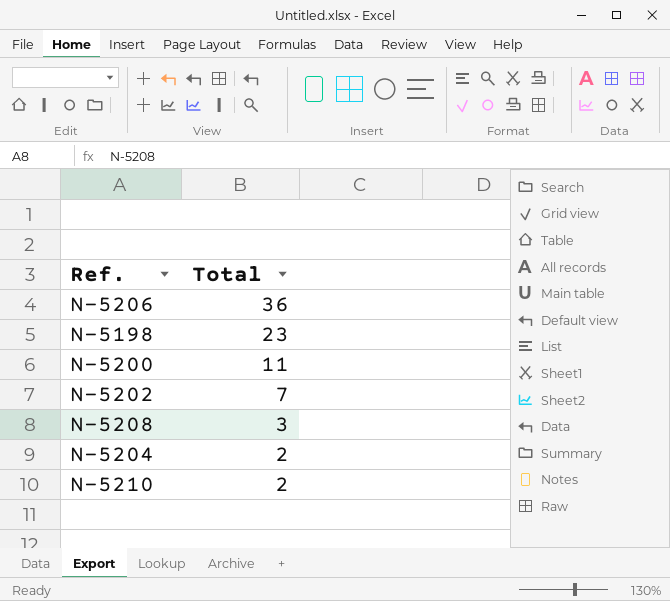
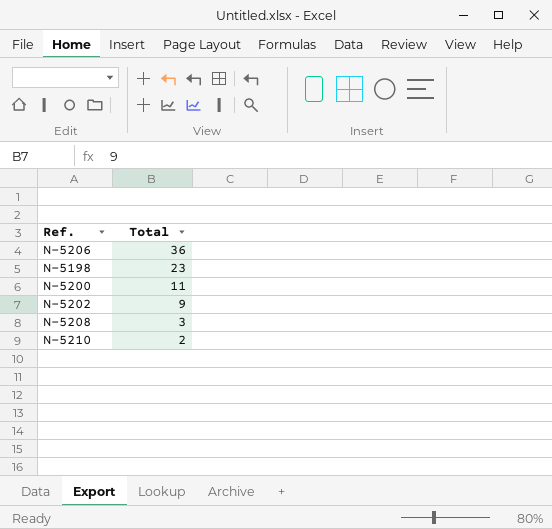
row N-5204: 2 -> none
N-5202 | Total: 7 -> 9

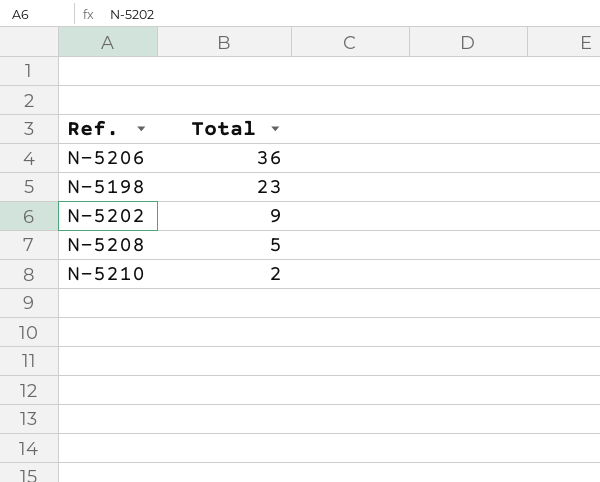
row N-5200: 11 -> none
N-5208 | Total: 3 -> 5

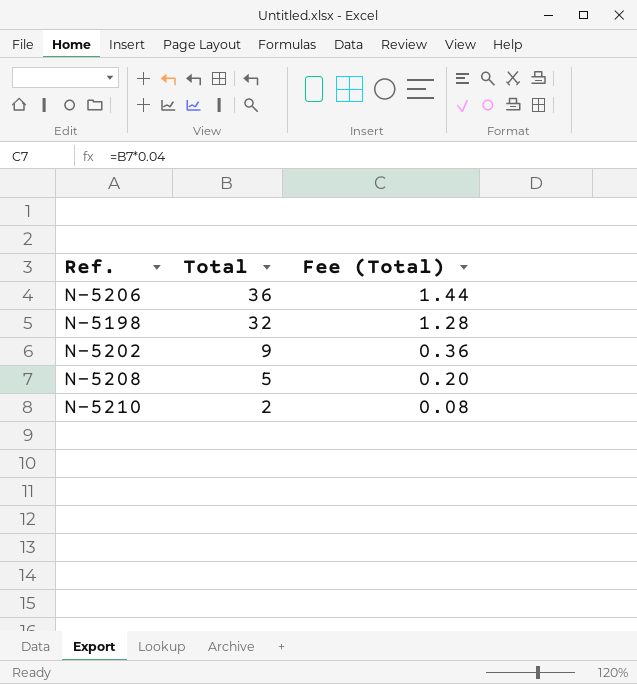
column Fee (Total) | formula: none -> [Total] * 0.04
N-5198 | Total: 23 -> 32

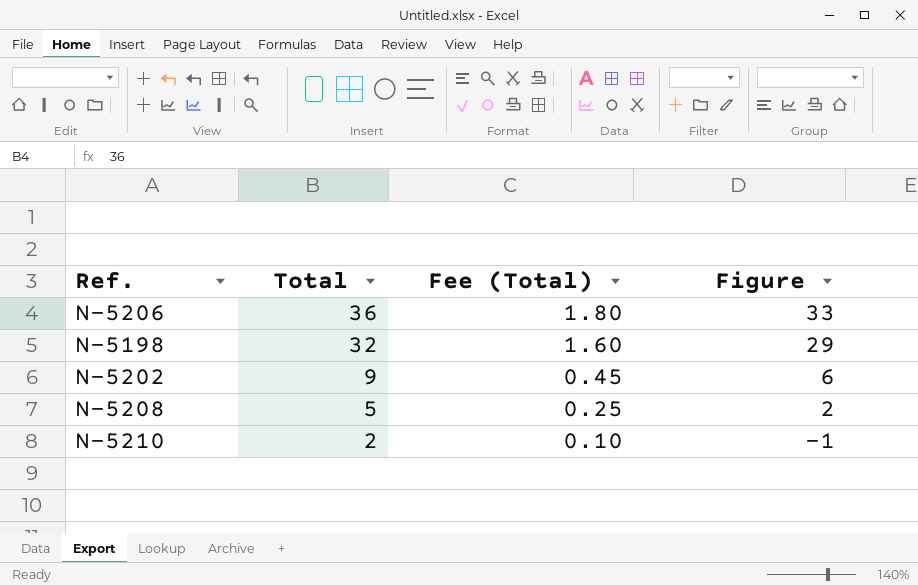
column Fee (Total) | formula: [Total] * 0.04 -> [Total] * 0.05
column Figure | formula: none -> [Total] - 3

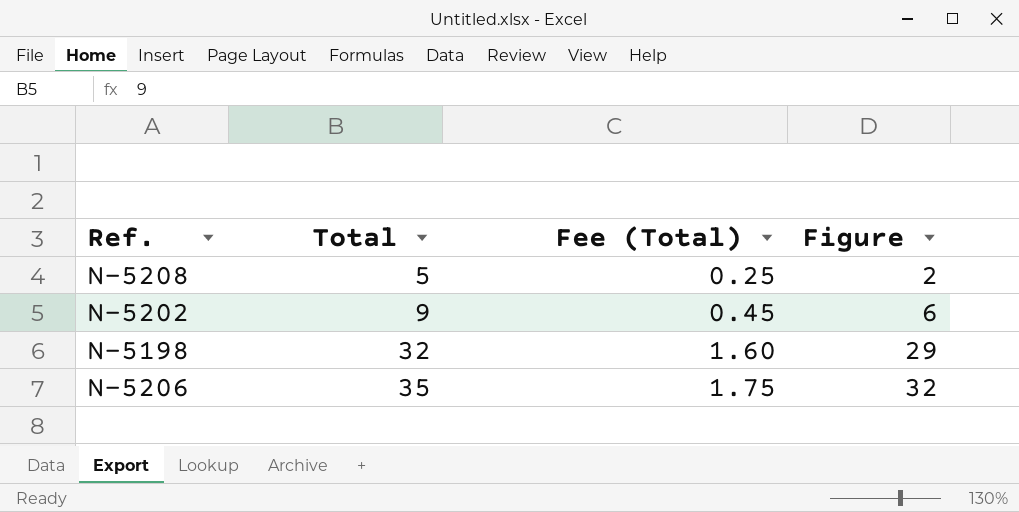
row order: Total descending -> Total ascending
row N-5210: 2 | 0.10 | -1 -> none
N-5206 | Total: 36 -> 35
N-5206 | Fee (Total): 1.80 -> 1.75
N-5206 | Figure: 33 -> 32

